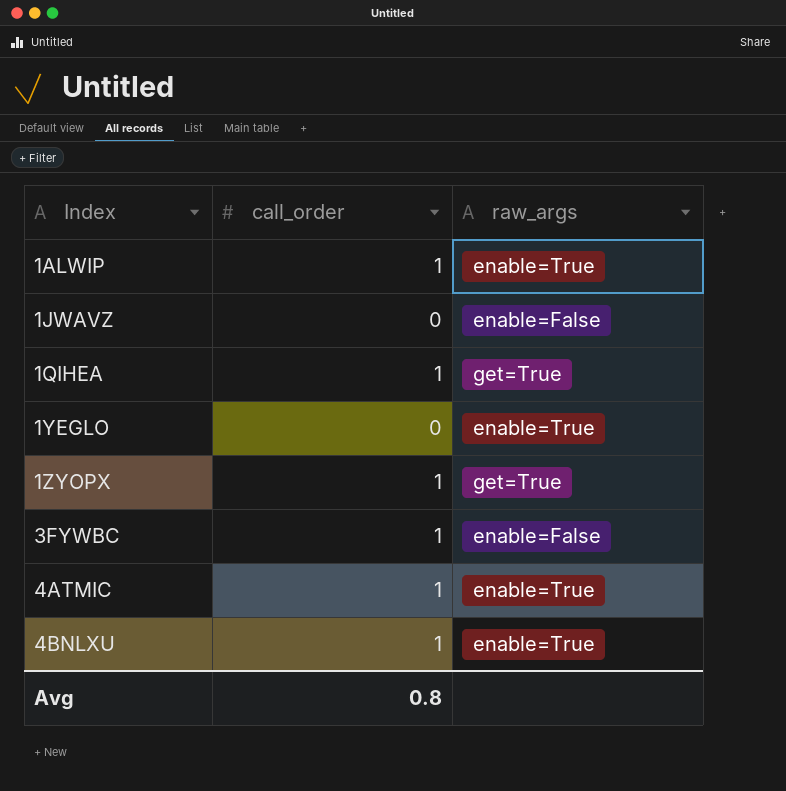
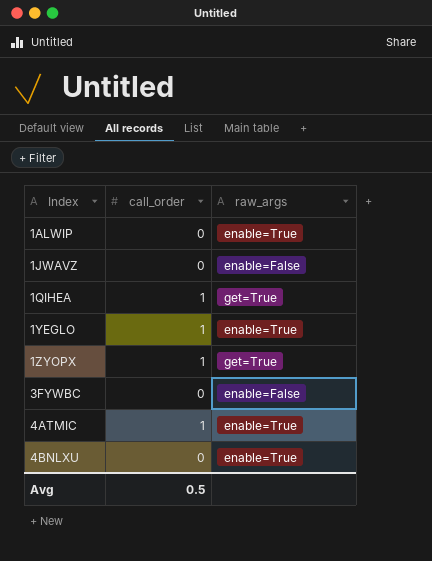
1ALWIP | call_order: 1 -> 0
1YEGLO | call_order: 0 -> 1
3FYWBC | call_order: 1 -> 0
4BNLXU | call_order: 1 -> 0
Avg | call_order: 0.8 -> 0.5

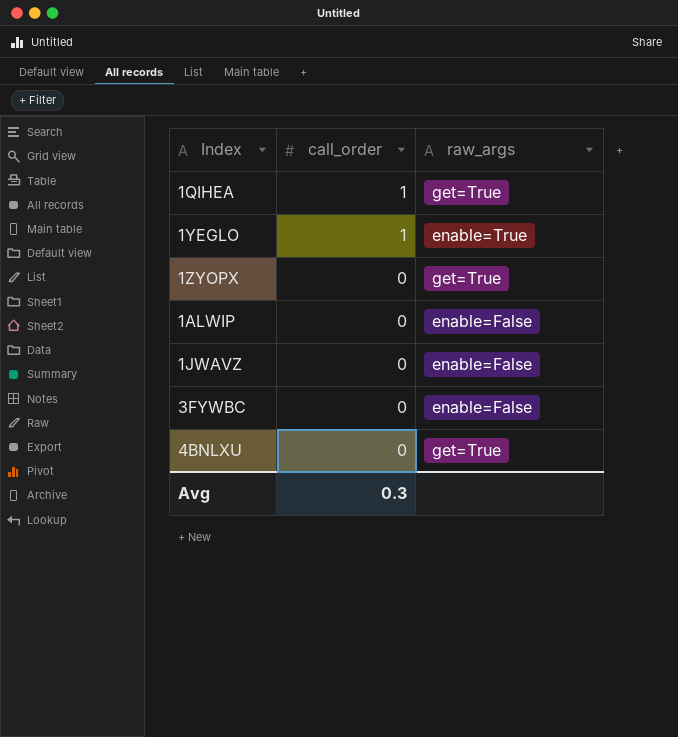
row order: Index ascending -> call_order descending
row 4ATMIC: 1 | enable=True -> none
1ZYOPX | call_order: 1 -> 0
1ALWIP | raw_args: enable=True -> enable=False
4BNLXU | raw_args: enable=True -> get=True
Avg | call_order: 0.5 -> 0.3

